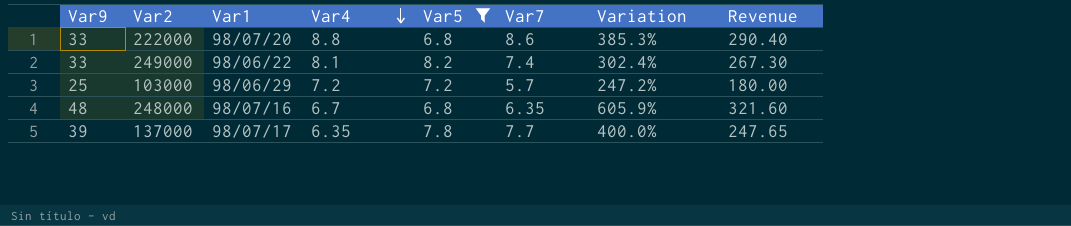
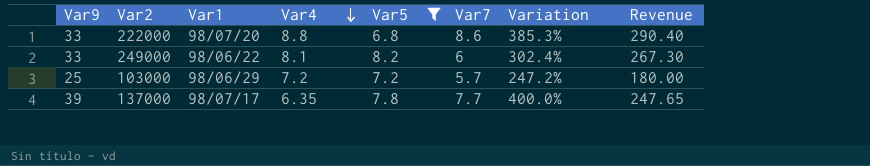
row 248000: 48 | 98/07/16 | 6.7 | 6.8 | 6.35 | 605.9% | 321.60 -> none
249000 | Var7: 7.4 -> 6

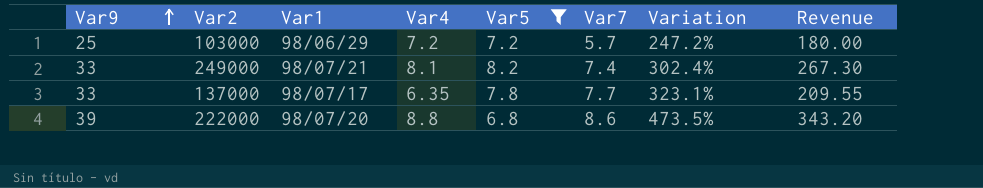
row order: Var4 descending -> Var9 ascending
249000 | Var1: 98/06/22 -> 98/07/21
249000 | Var7: 6 -> 7.4
137000 | Var9: 39 -> 33
137000 | Variation: 400.0% -> 323.1%
137000 | Revenue: 247.65 -> 209.55
222000 | Var9: 33 -> 39
222000 | Variation: 385.3% -> 473.5%
222000 | Revenue: 290.40 -> 343.20

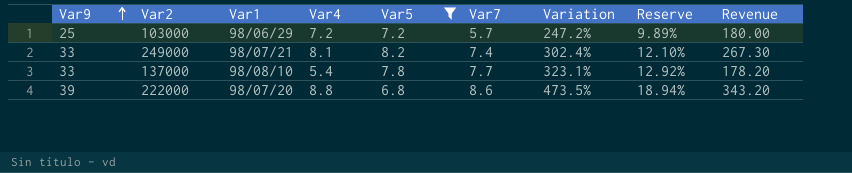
column Reserve | formula: none -> [Variation] * 0.04
137000 | Var1: 98/07/17 -> 98/08/10
137000 | Var4: 6.35 -> 5.4
137000 | Revenue: 209.55 -> 178.20

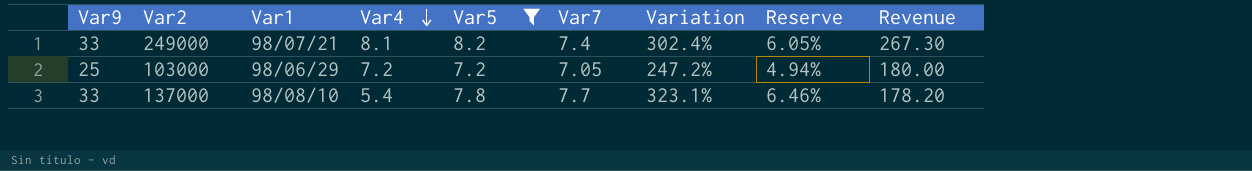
row order: Var9 ascending -> Var4 descending
column Reserve | formula: [Variation] * 0.04 -> [Variation] * 0.02
row 222000: 39 | 98/07/20 | 8.8 | 6.8 | 8.6 | 473.5% | 18.94% | 343.20 -> none
103000 | Var7: 5.7 -> 7.05

